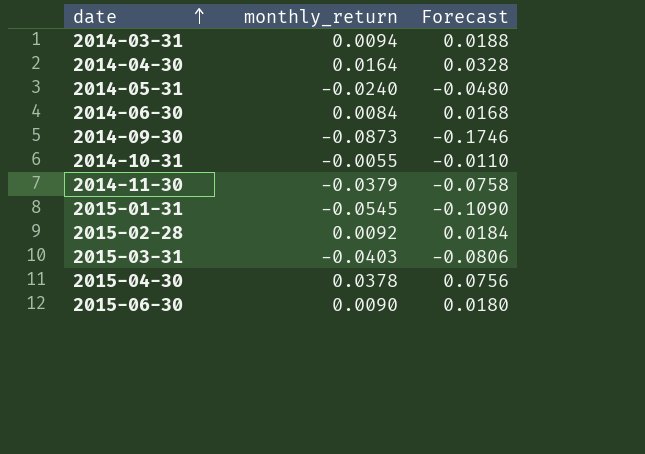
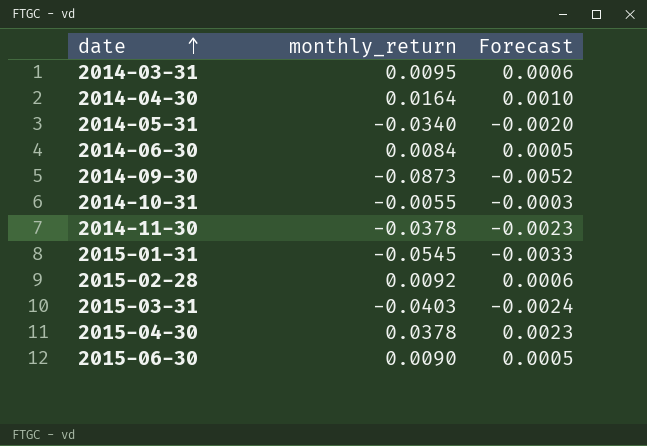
column Forecast | formula: [monthly_return] * 2 -> [monthly_return] * 0.06
2014-03-31 | monthly_return: 0.0094 -> 0.0095
2014-05-31 | monthly_return: -0.0240 -> -0.0340
2014-11-30 | monthly_return: -0.0379 -> -0.0378

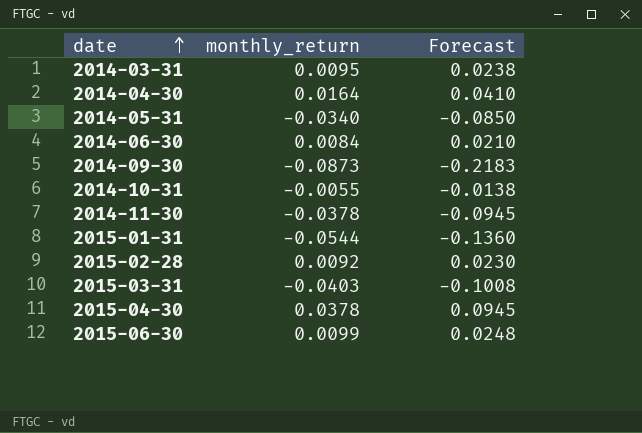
column Forecast | formula: [monthly_return] * 0.06 -> [monthly_return] * 2.5
2015-01-31 | monthly_return: -0.0545 -> -0.0544
2015-06-30 | monthly_return: 0.0090 -> 0.0099

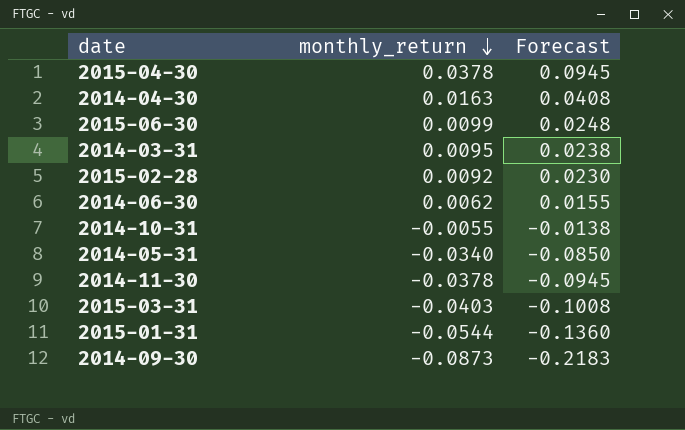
row order: date ascending -> monthly_return descending
2014-04-30 | monthly_return: 0.0164 -> 0.0163
2014-04-30 | Forecast: 0.0410 -> 0.0408
2014-06-30 | monthly_return: 0.0084 -> 0.0062
2014-06-30 | Forecast: 0.0210 -> 0.0155

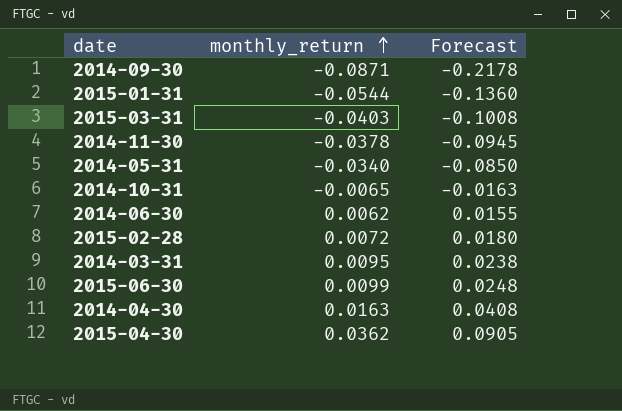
row order: monthly_return descending -> monthly_return ascending
2014-09-30 | monthly_return: -0.0873 -> -0.0871
2014-09-30 | Forecast: -0.2183 -> -0.2178
2014-10-31 | monthly_return: -0.0055 -> -0.0065
2014-10-31 | Forecast: -0.0138 -> -0.0163
2015-02-28 | monthly_return: 0.0092 -> 0.0072
2015-02-28 | Forecast: 0.0230 -> 0.0180
2015-04-30 | monthly_return: 0.0378 -> 0.0362
2015-04-30 | Forecast: 0.0945 -> 0.0905

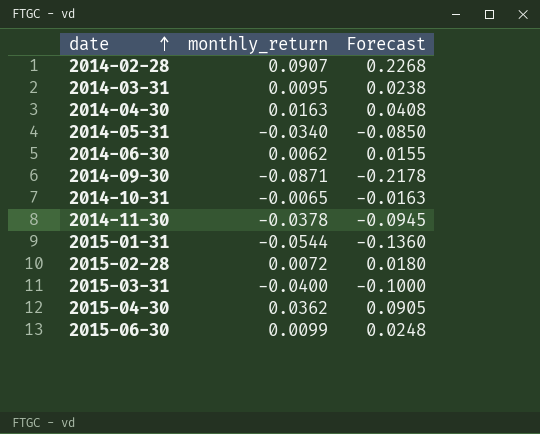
row order: monthly_return ascending -> date ascending
row 2014-02-28: none -> 0.0907 | 0.2268
2015-03-31 | monthly_return: -0.0403 -> -0.0400
2015-03-31 | Forecast: -0.1008 -> -0.1000

